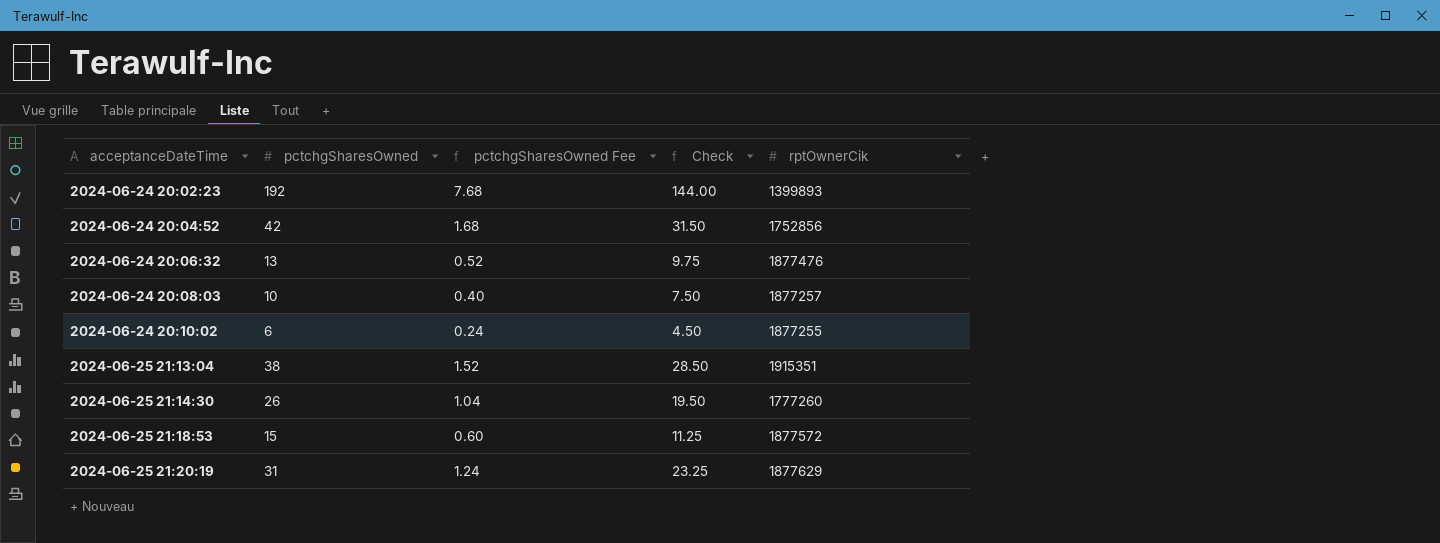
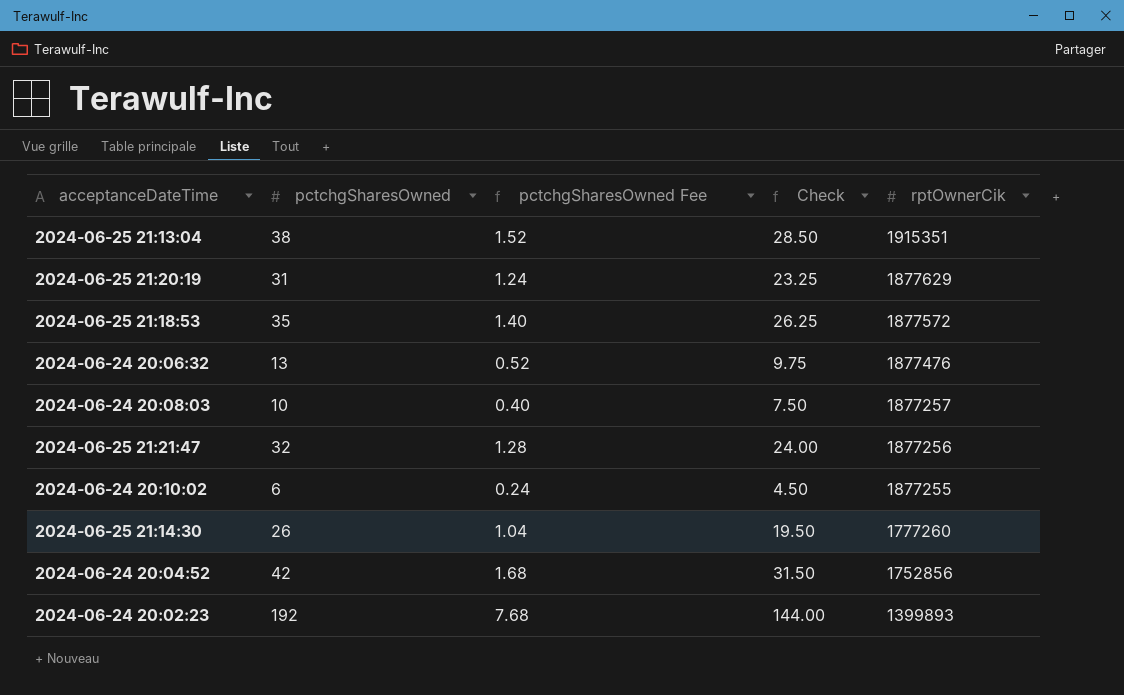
row order: acceptanceDateTime ascending -> rptOwnerCik descending
2024-06-25 21:18:53 | pctchgSharesOwned: 15 -> 35
2024-06-25 21:18:53 | pctchgSharesOwned Fee: 0.60 -> 1.40
2024-06-25 21:18:53 | Check: 11.25 -> 26.25
row 2024-06-25 21:21:47: none -> 32 | 1.28 | 24.00 | 1877256

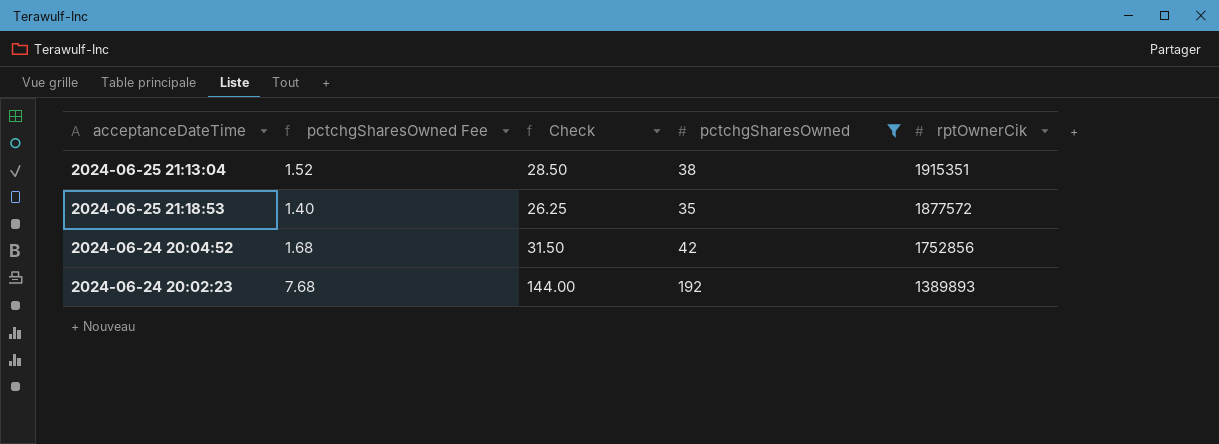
filter: none -> pctchgSharesOwned >= 35
column pctchgSharesOwned | position: 2 -> 4
2024-06-24 20:02:23 | rptOwnerCik: 1399893 -> 1389893

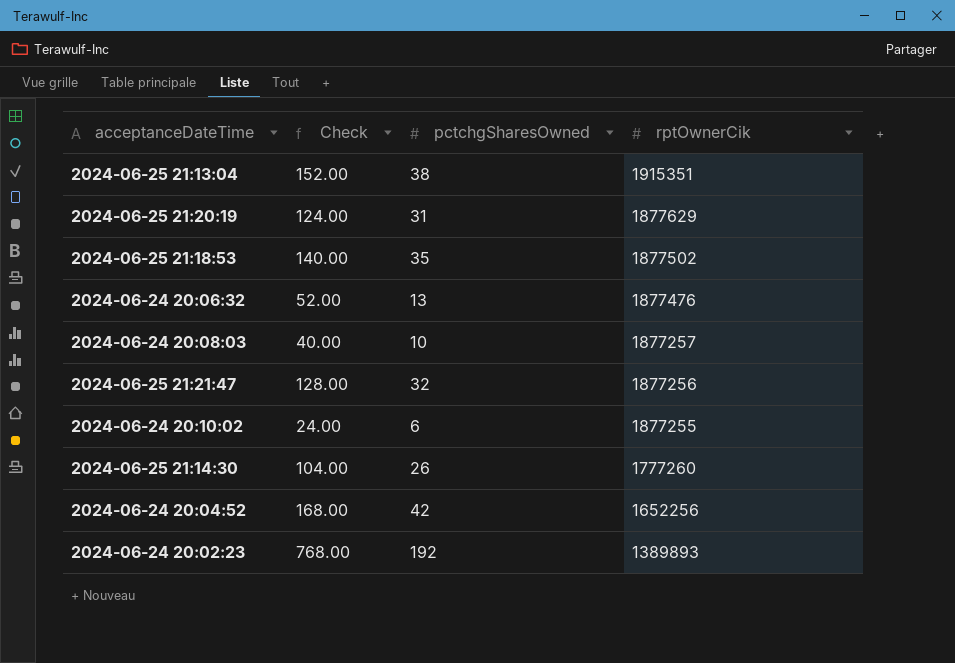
filter: pctchgSharesOwned >= 35 -> none
column pctchgSharesOwned Fee | formula: [pctchgSharesOwned] * 0.04 -> none
column Check | formula: [pctchgSharesOwned] * 0.75 -> [pctchgSharesOwned] * 4
2024-06-25 21:18:53 | rptOwnerCik: 1877572 -> 1877502
2024-06-24 20:04:52 | rptOwnerCik: 1752856 -> 1652256

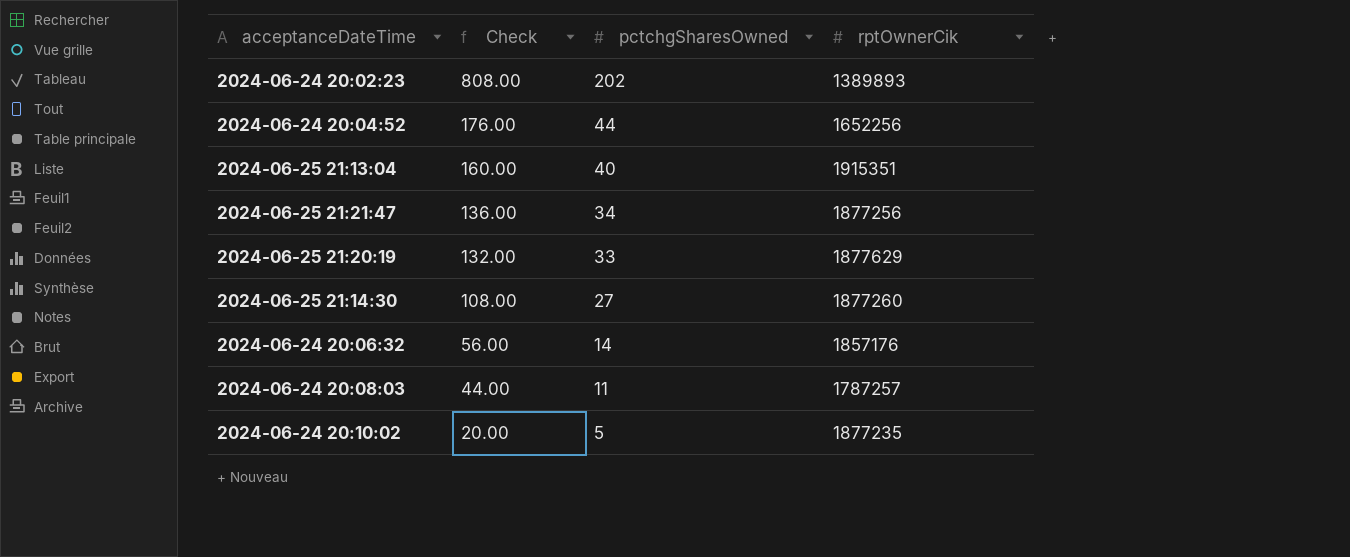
row order: rptOwnerCik descending -> Check descending
row 2024-06-25 21:18:53: 140.00 | 35 | 1877502 -> none
2024-06-24 20:02:23 | Check: 768.00 -> 808.00
2024-06-24 20:02:23 | pctchgSharesOwned: 192 -> 202
2024-06-24 20:04:52 | Check: 168.00 -> 176.00
2024-06-24 20:04:52 | pctchgSharesOwned: 42 -> 44
2024-06-25 21:13:04 | Check: 152.00 -> 160.00
2024-06-25 21:13:04 | pctchgSharesOwned: 38 -> 40
2024-06-25 21:21:47 | Check: 128.00 -> 136.00
2024-06-25 21:21:47 | pctchgSharesOwned: 32 -> 34
2024-06-25 21:20:19 | Check: 124.00 -> 132.00
2024-06-25 21:20:19 | pctchgSharesOwned: 31 -> 33
2024-06-25 21:14:30 | Check: 104.00 -> 108.00
2024-06-25 21:14:30 | pctchgSharesOwned: 26 -> 27
2024-06-25 21:14:30 | rptOwnerCik: 1777260 -> 1877260
2024-06-24 20:06:32 | Check: 52.00 -> 56.00
2024-06-24 20:06:32 | pctchgSharesOwned: 13 -> 14
2024-06-24 20:06:32 | rptOwnerCik: 1877476 -> 1857176
2024-06-24 20:08:03 | Check: 40.00 -> 44.00
2024-06-24 20:08:03 | pctchgSharesOwned: 10 -> 11
2024-06-24 20:08:03 | rptOwnerCik: 1877257 -> 1787257
2024-06-24 20:10:02 | Check: 24.00 -> 20.00
2024-06-24 20:10:02 | pctchgSharesOwned: 6 -> 5
2024-06-24 20:10:02 | rptOwnerCik: 1877255 -> 1877235

